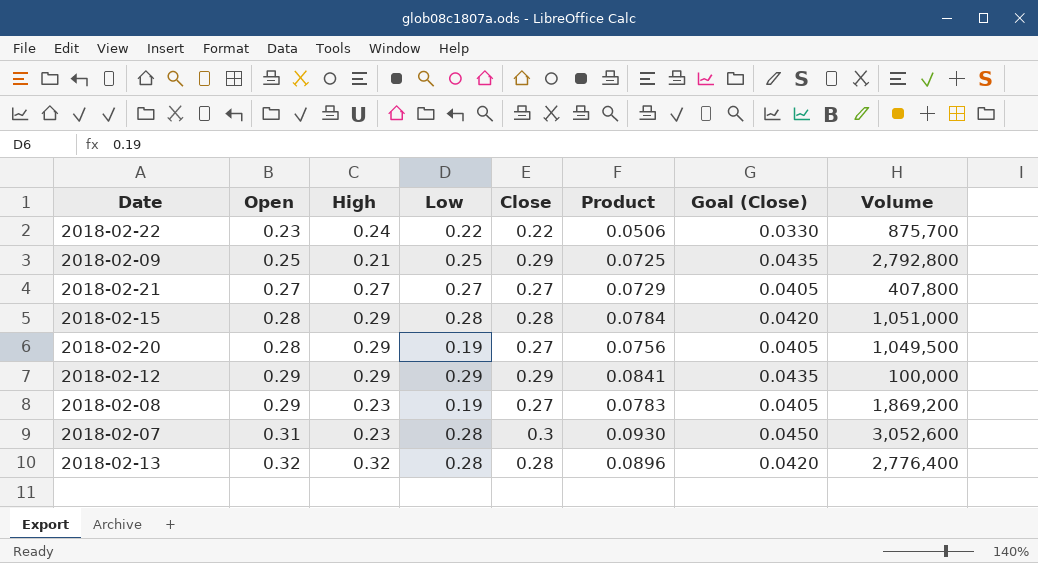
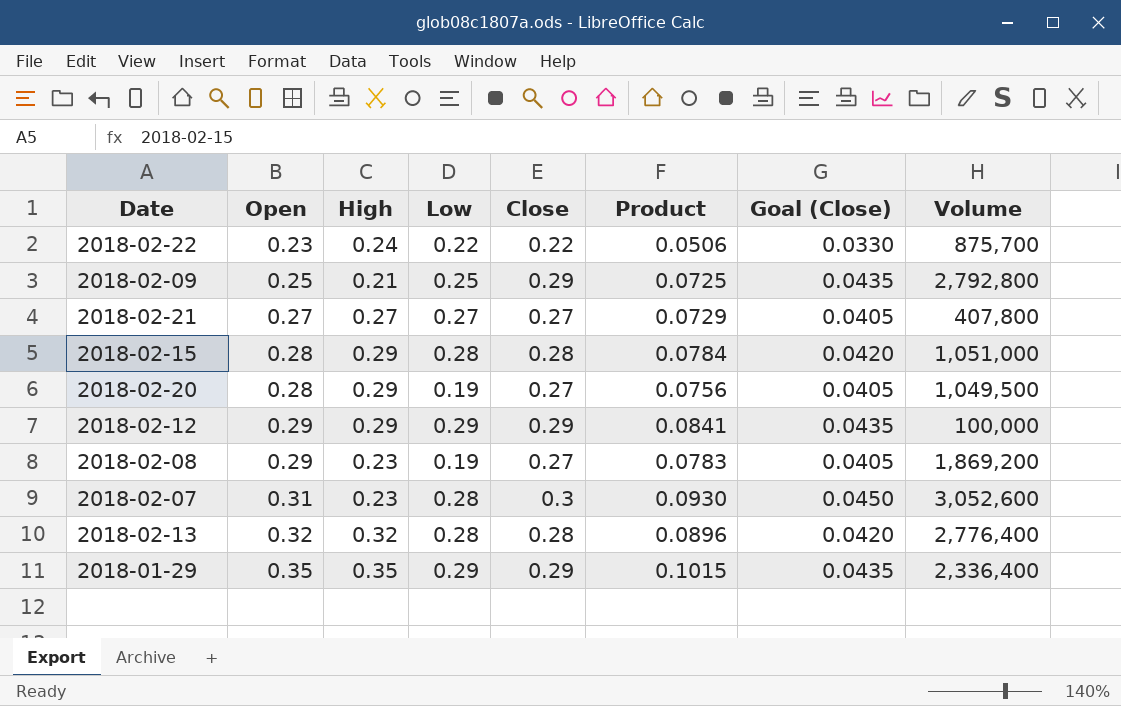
row 2018-01-29: none -> 0.35 | 0.35 | 0.29 | 0.29 | 0.1015 | 0.0435 | 2,336,400

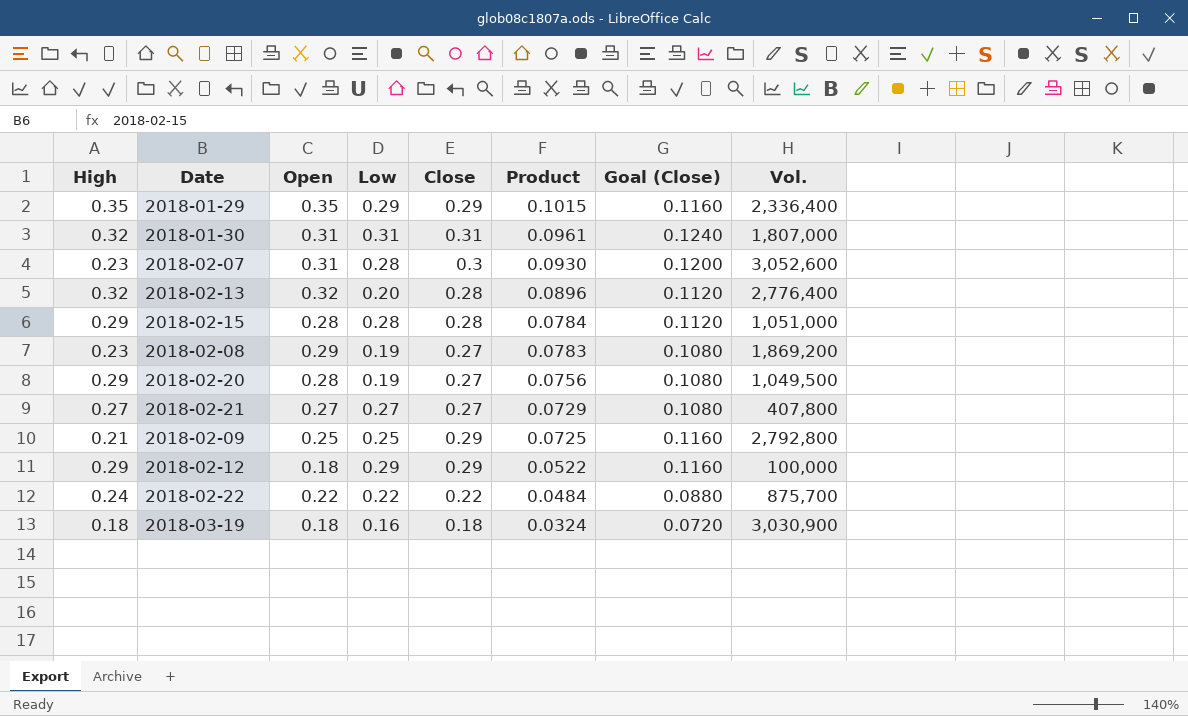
row order: Open ascending -> Product descending
column High | position: 3 -> 1
column Goal (Close) | formula: [Close] * 0.15 -> [Close] * 0.4
column name: Volume -> Vol.
row 2018-01-30: none -> 0.32 | 0.31 | 0.31 | 0.31 | 0.0961 | 0.1240 | 1,807,000
2018-02-13 | Low: 0.28 -> 0.20
2018-02-12 | Open: 0.29 -> 0.18
2018-02-12 | Product: 0.0841 -> 0.0522
2018-02-22 | Open: 0.23 -> 0.22
2018-02-22 | Product: 0.0506 -> 0.0484
row 2018-03-19: none -> 0.18 | 0.18 | 0.16 | 0.18 | 0.0324 | 0.0720 | 3,030,900

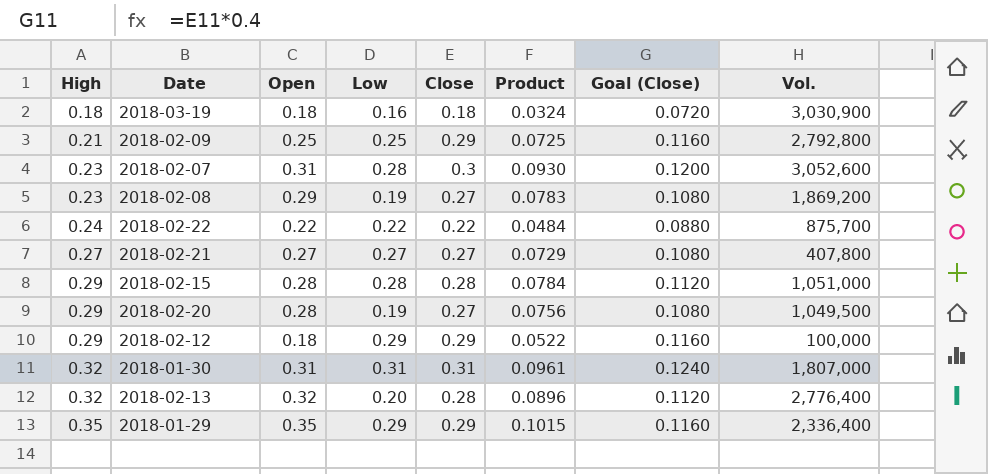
row order: Product descending -> High ascending

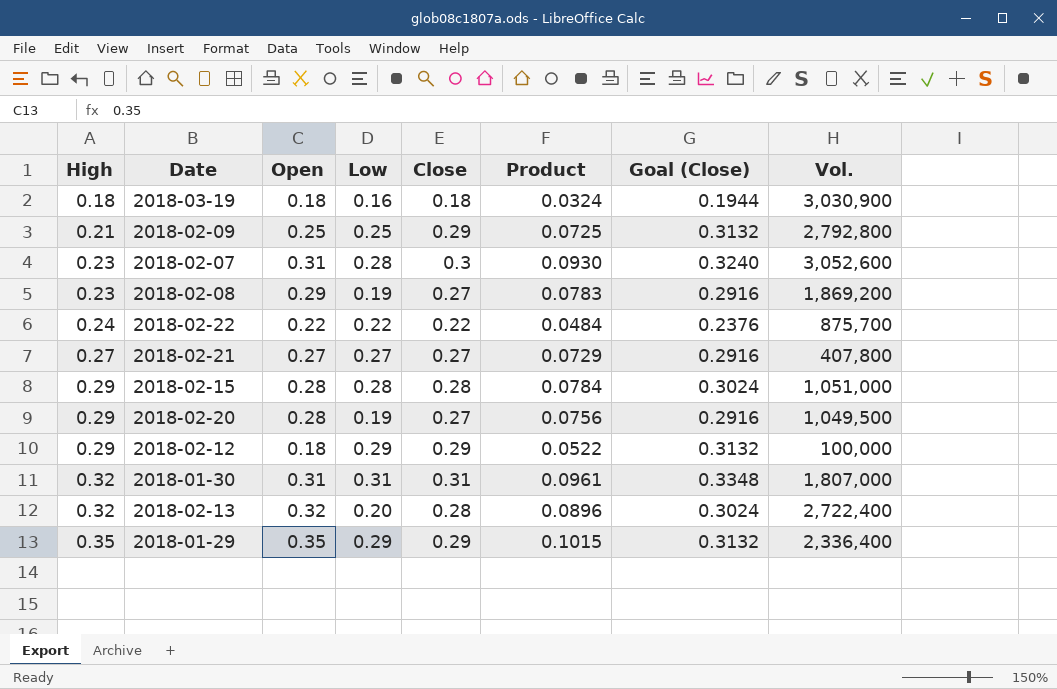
column Goal (Close) | formula: [Close] * 0.4 -> [Close] * 1.08
2018-02-13 | Vol.: 2,776,400 -> 2,722,400

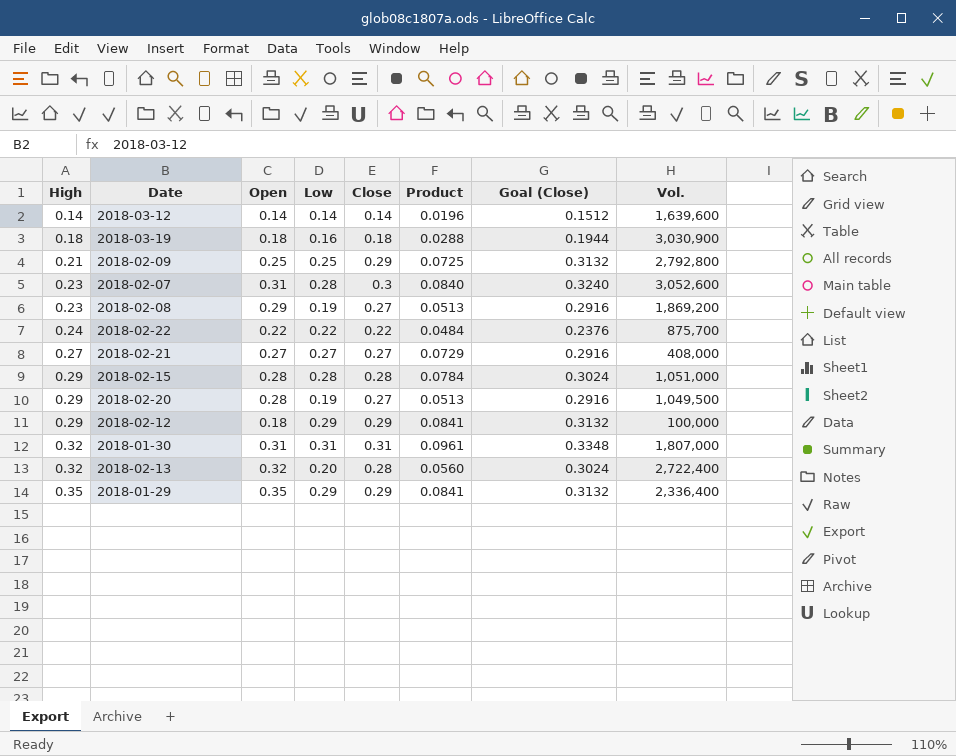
column Product | formula: [Open] * [Close] -> [Low] * [Close]
row 2018-03-12: none -> 0.14 | 0.14 | 0.14 | 0.14 | 0.0196 | 0.1512 | 1,639,600
2018-02-21 | Vol.: 407,800 -> 408,000

